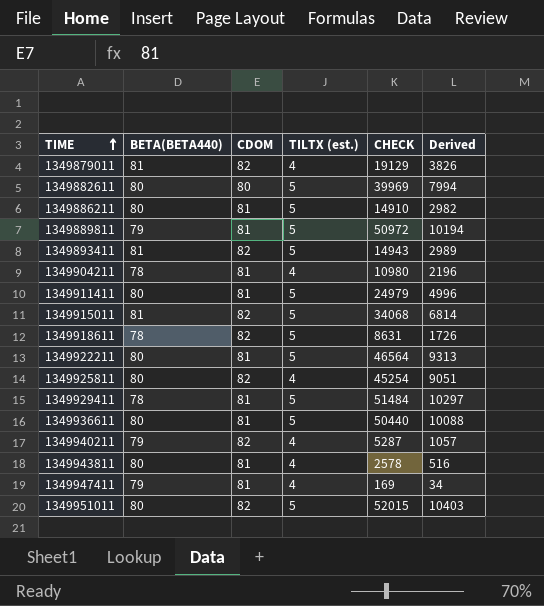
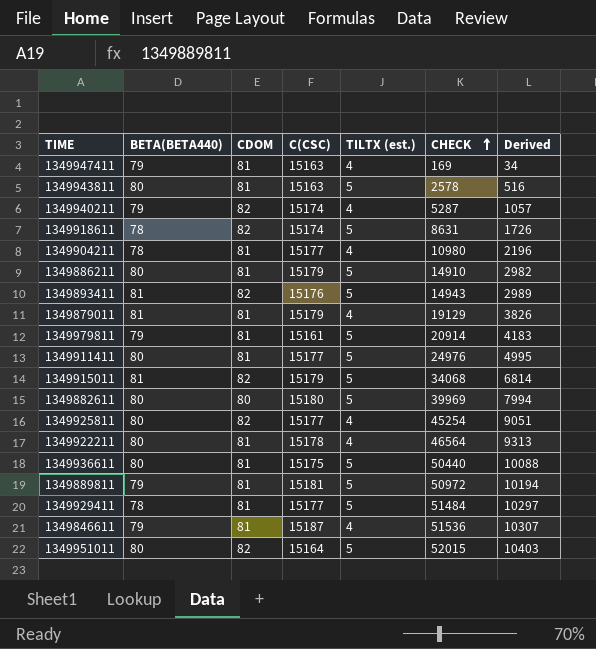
row order: TIME ascending -> CHECK ascending
column C(CSC) | position: none -> 4
1349943811 | TILTX (est.): 4 -> 5
1349879011 | CDOM: 82 -> 81
row 1349979811: none -> 79 | 81 | 15161 | 5 | 20914 | 4183
1349911411 | CHECK: 24979 -> 24976
1349911411 | Derived: 4996 -> 4995
1349922211 | TILTX (est.): 5 -> 4
row 1349846611: none -> 79 | 81 | 15187 | 4 | 51536 | 10307

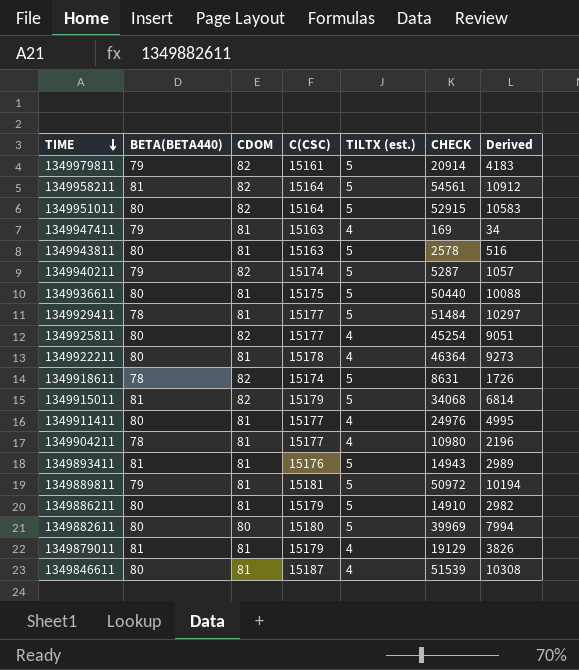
row order: CHECK ascending -> TIME descending
1349979811 | CDOM: 81 -> 82
row 1349958211: none -> 81 | 82 | 15164 | 5 | 54561 | 10912
1349951011 | CHECK: 52015 -> 52915
1349951011 | Derived: 10403 -> 10583
1349940211 | TILTX (est.): 4 -> 5
1349922211 | CHECK: 46564 -> 46364
1349922211 | Derived: 9313 -> 9273
1349911411 | TILTX (est.): 5 -> 4
1349893411 | CDOM: 82 -> 81
1349846611 | BETA(BETA440): 79 -> 80
1349846611 | CHECK: 51536 -> 51539
1349846611 | Derived: 10307 -> 10308

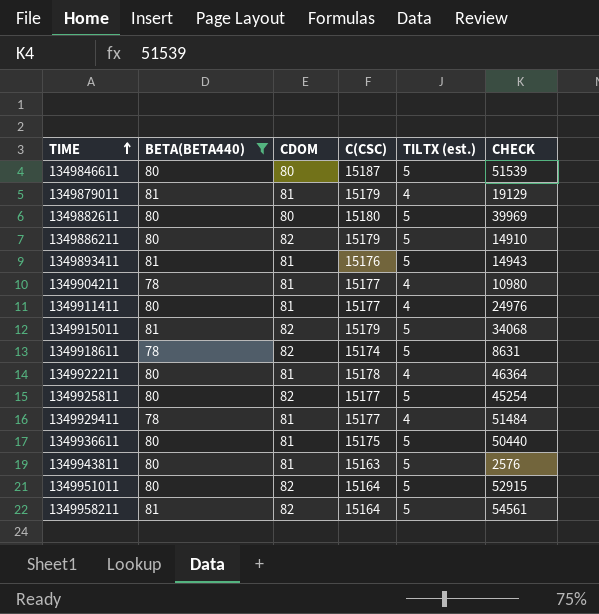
filter: none -> BETA(BETA440) != 79
row order: TIME descending -> TIME ascending
column Derived | formula: [CHECK] * 0.2 -> none
1349846611 | CDOM: 81 -> 80
1349846611 | TILTX (est.): 4 -> 5
1349886211 | CDOM: 81 -> 82
1349925811 | TILTX (est.): 4 -> 5
1349929411 | TILTX (est.): 5 -> 4
1349943811 | CHECK: 2578 -> 2576

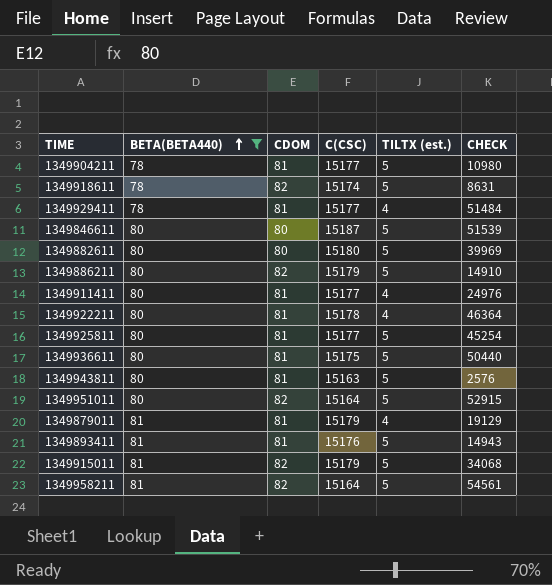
row order: TIME ascending -> BETA(BETA440) ascending
1349904211 | TILTX (est.): 4 -> 5
1349925811 | CDOM: 82 -> 81

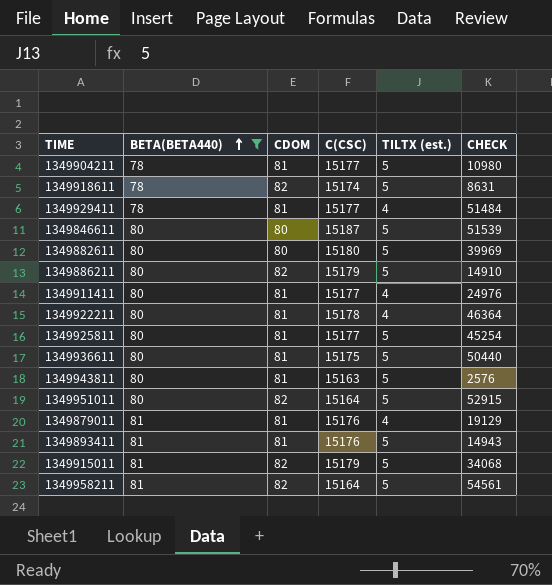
1349879011 | C(CSC): 15179 -> 15176

